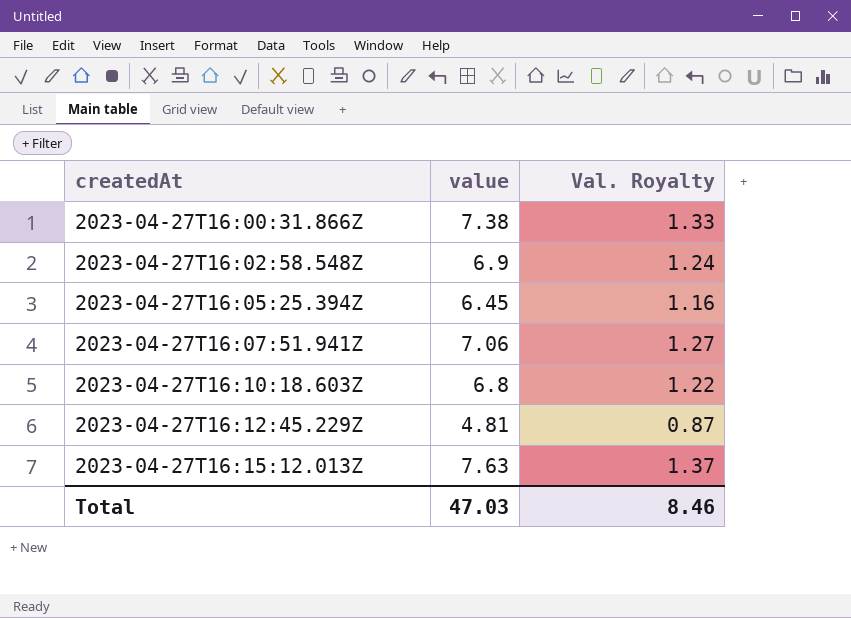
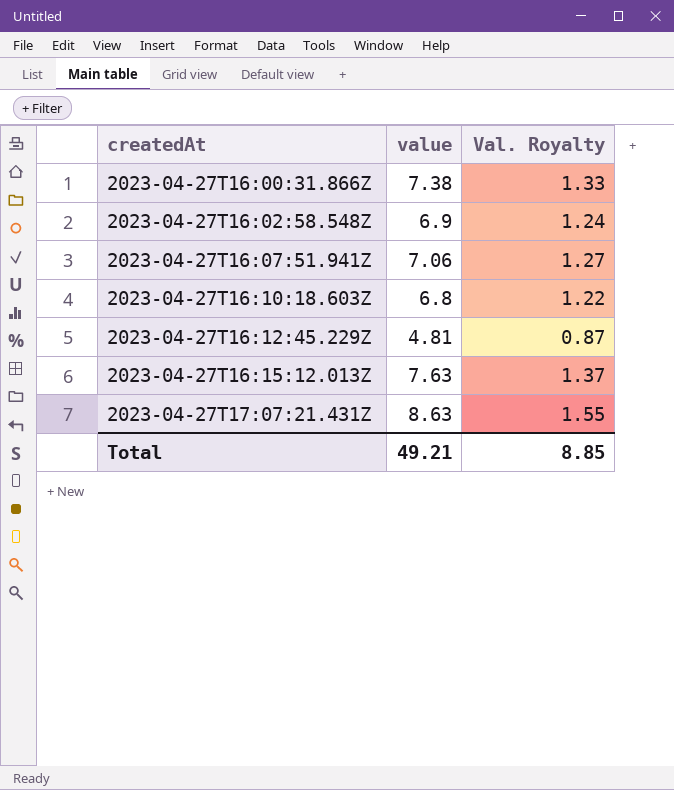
row 2023-04-27T16:05:25.394Z: 6.45 | 1.16 -> none
row 2023-04-27T17:07:21.431Z: none -> 8.63 | 1.55
Total | value: 47.03 -> 49.21
Total | Val. Royalty: 8.46 -> 8.85

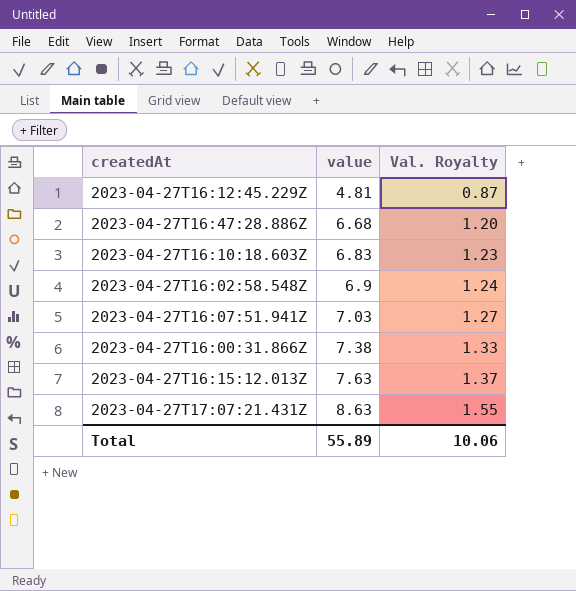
row order: createdAt ascending -> value ascending
row 2023-04-27T16:47:28.886Z: none -> 6.68 | 1.20
2023-04-27T16:10:18.603Z | value: 6.8 -> 6.83
2023-04-27T16:10:18.603Z | Val. Royalty: 1.22 -> 1.23
2023-04-27T16:07:51.941Z | value: 7.06 -> 7.03
Total | value: 49.21 -> 55.89
Total | Val. Royalty: 8.85 -> 10.06

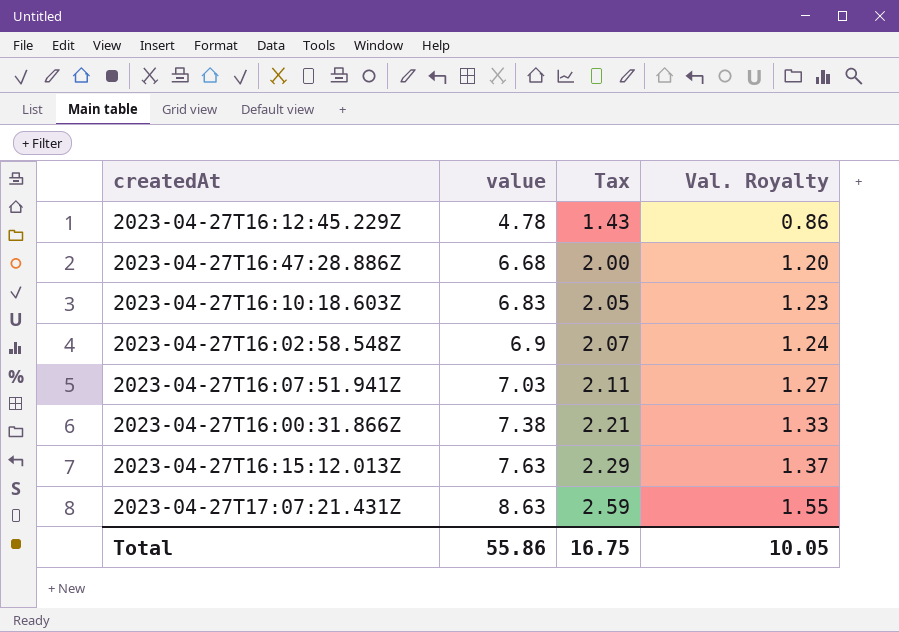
column Tax | formula: none -> [value] * 0.3
2023-04-27T16:12:45.229Z | value: 4.81 -> 4.78
2023-04-27T16:12:45.229Z | Val. Royalty: 0.87 -> 0.86
Total | value: 55.89 -> 55.86
Total | Val. Royalty: 10.06 -> 10.05

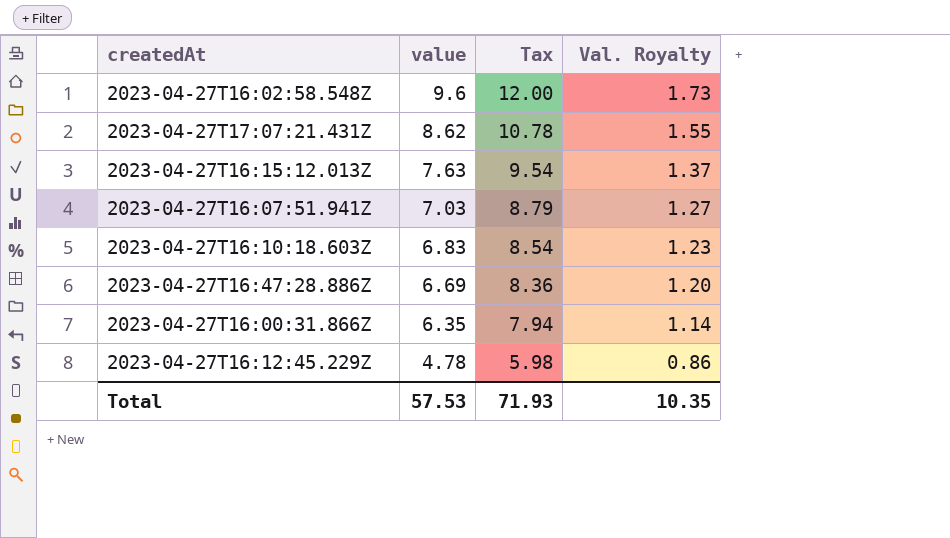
row order: value ascending -> value descending
column Tax | formula: [value] * 0.3 -> [value] * 1.25
2023-04-27T16:02:58.548Z | value: 6.9 -> 9.6
2023-04-27T16:02:58.548Z | Val. Royalty: 1.24 -> 1.73
2023-04-27T17:07:21.431Z | value: 8.63 -> 8.62
2023-04-27T16:47:28.886Z | value: 6.68 -> 6.69
2023-04-27T16:00:31.866Z | value: 7.38 -> 6.35
2023-04-27T16:00:31.866Z | Val. Royalty: 1.33 -> 1.14
Total | value: 55.86 -> 57.53
Total | Tax: 16.75 -> 71.93
Total | Val. Royalty: 10.05 -> 10.35

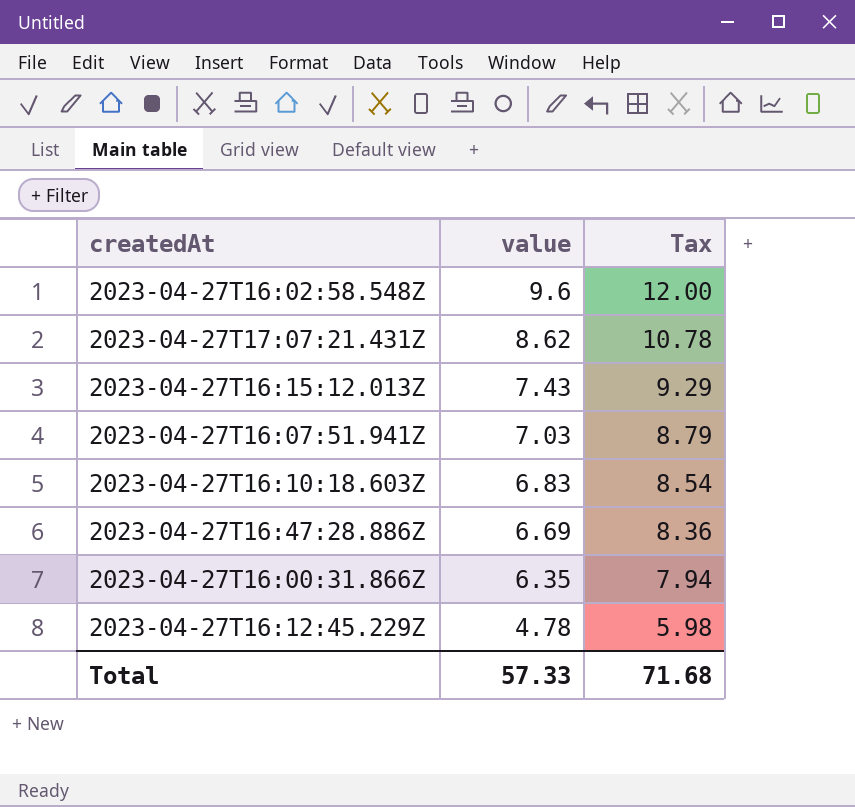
column Val. Royalty | formula: [value] * 0.18 -> none
2023-04-27T16:15:12.013Z | value: 7.63 -> 7.43
2023-04-27T16:15:12.013Z | Tax: 9.54 -> 9.29
Total | value: 57.53 -> 57.33
Total | Tax: 71.93 -> 71.68

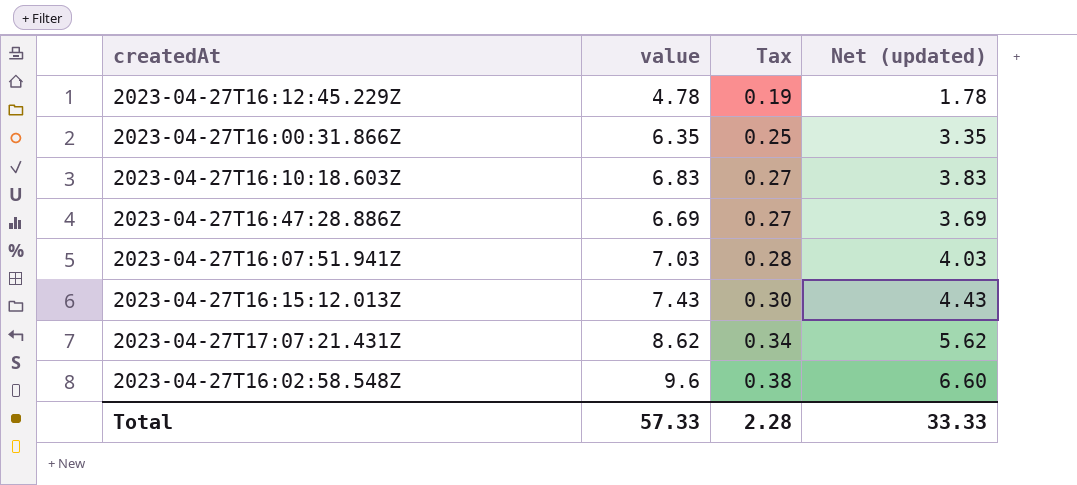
row order: value descending -> Tax ascending
column Tax | formula: [value] * 1.25 -> [value] * 0.04
column Net (updated) | formula: none -> [value] - 3
Total | Tax: 71.68 -> 2.28

